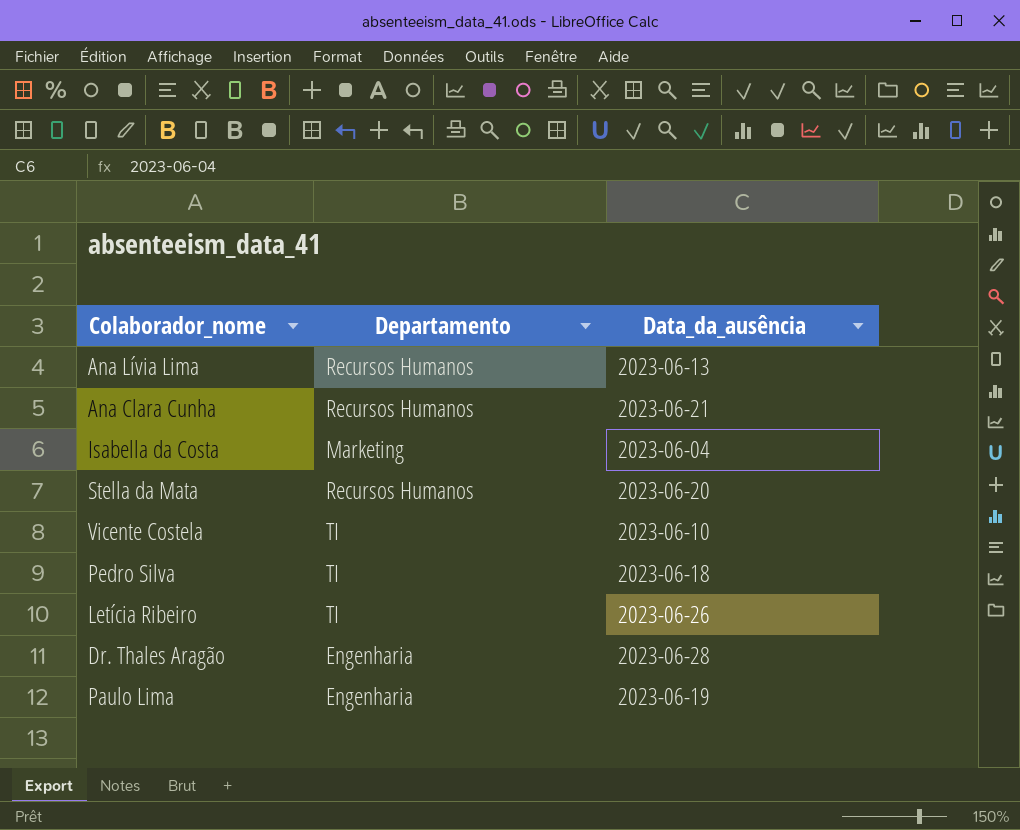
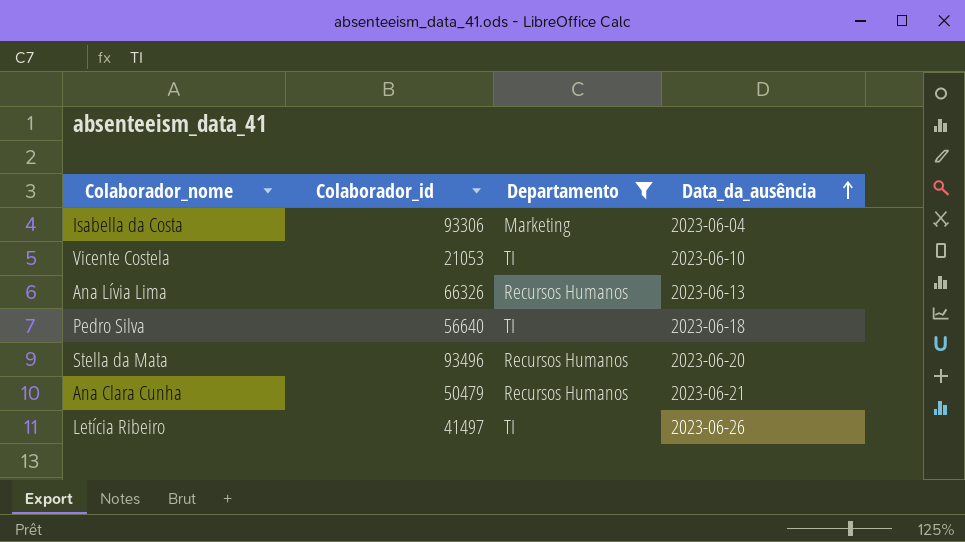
filter: none -> Departamento != Engenharia
row order: none -> Data_da_ausência ascending
column Colaborador_id | position: none -> 2

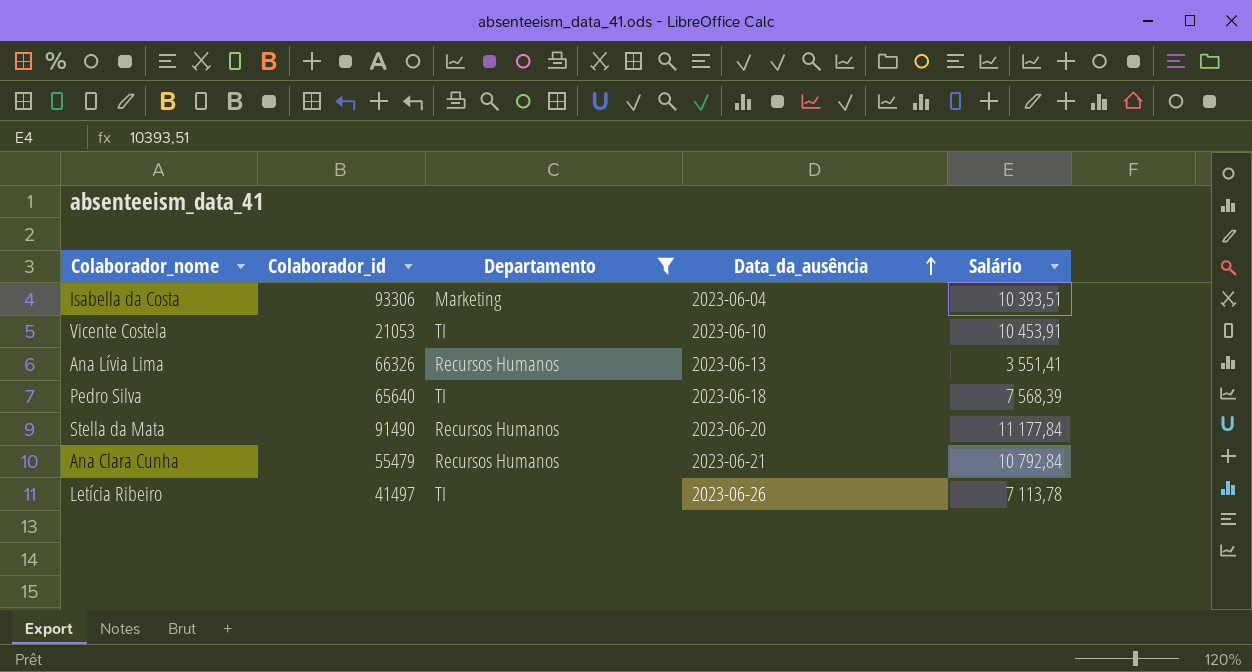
column Salário | position: none -> 5
Pedro Silva | Colaborador_id: 56640 -> 65640
Stella da Mata | Colaborador_id: 93496 -> 91490
Ana Clara Cunha | Colaborador_id: 50479 -> 55479

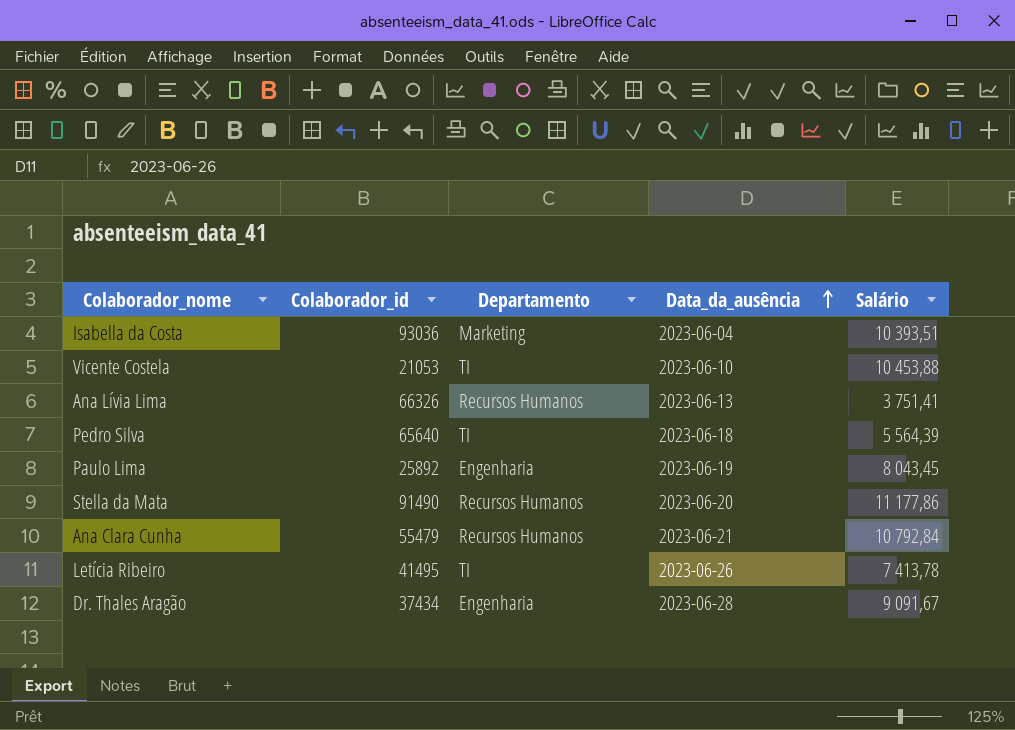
filter: Departamento != Engenharia -> none
Isabella da Costa | Colaborador_id: 93306 -> 93036
Vicente Costela | Salário: 10 453,91 -> 10 453,88
Ana Lívia Lima | Salário: 3 551,41 -> 3 751,41
Pedro Silva | Salário: 7 568,39 -> 5 564,39
Stella da Mata | Salário: 11 177,84 -> 11 177,86
Letícia Ribeiro | Colaborador_id: 41497 -> 41495
Letícia Ribeiro | Salário: 7 113,78 -> 7 413,78

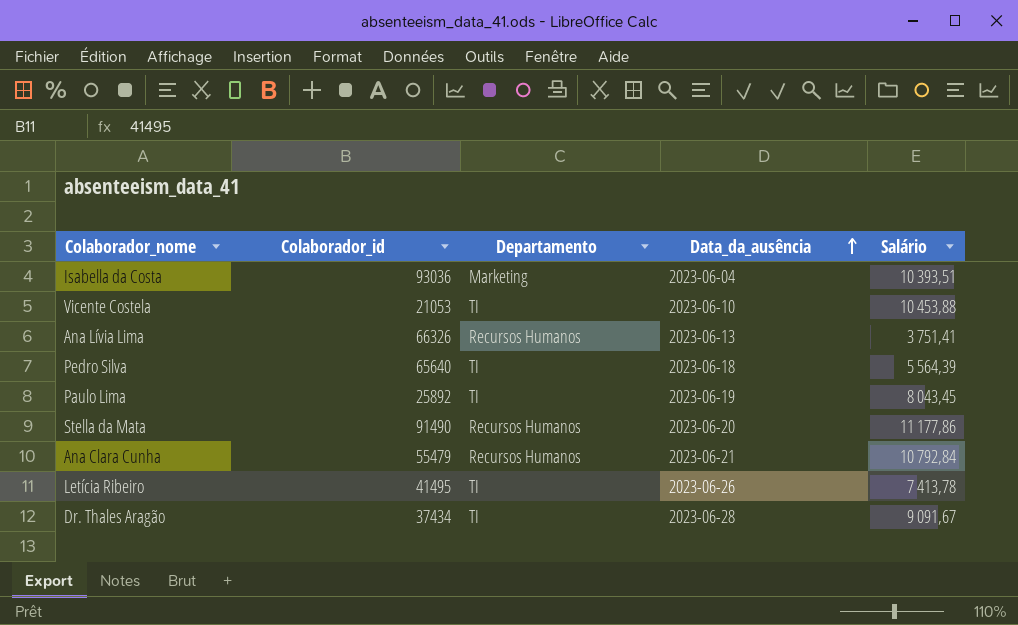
Paulo Lima | Departamento: Engenharia -> TI
Dr. Thales Aragão | Departamento: Engenharia -> TI

